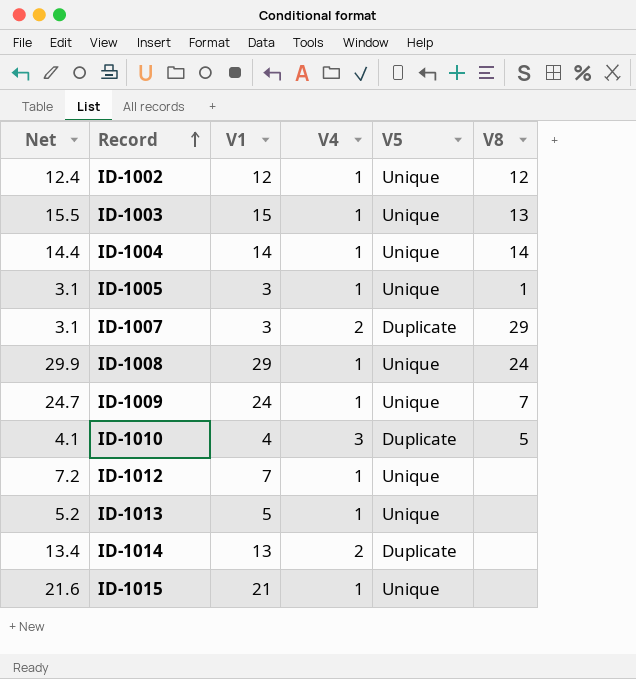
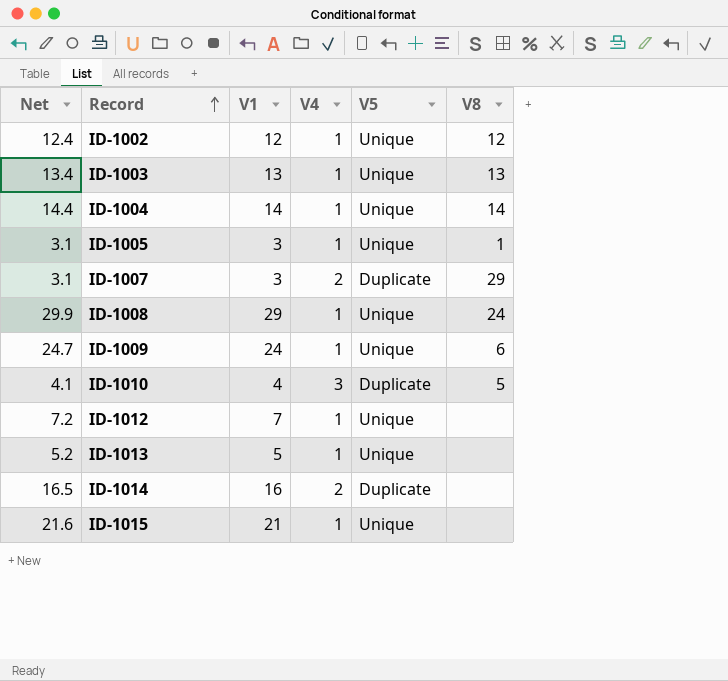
ID-1003 | Net: 15.5 -> 13.4
ID-1003 | V1: 15 -> 13
ID-1009 | V8: 7 -> 6
ID-1014 | Net: 13.4 -> 16.5
ID-1014 | V1: 13 -> 16

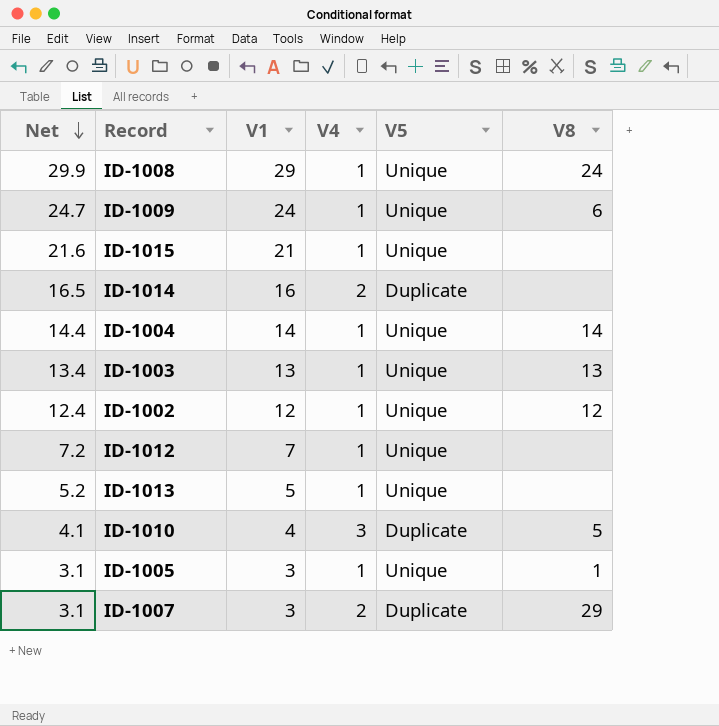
row order: Record ascending -> Net descending

